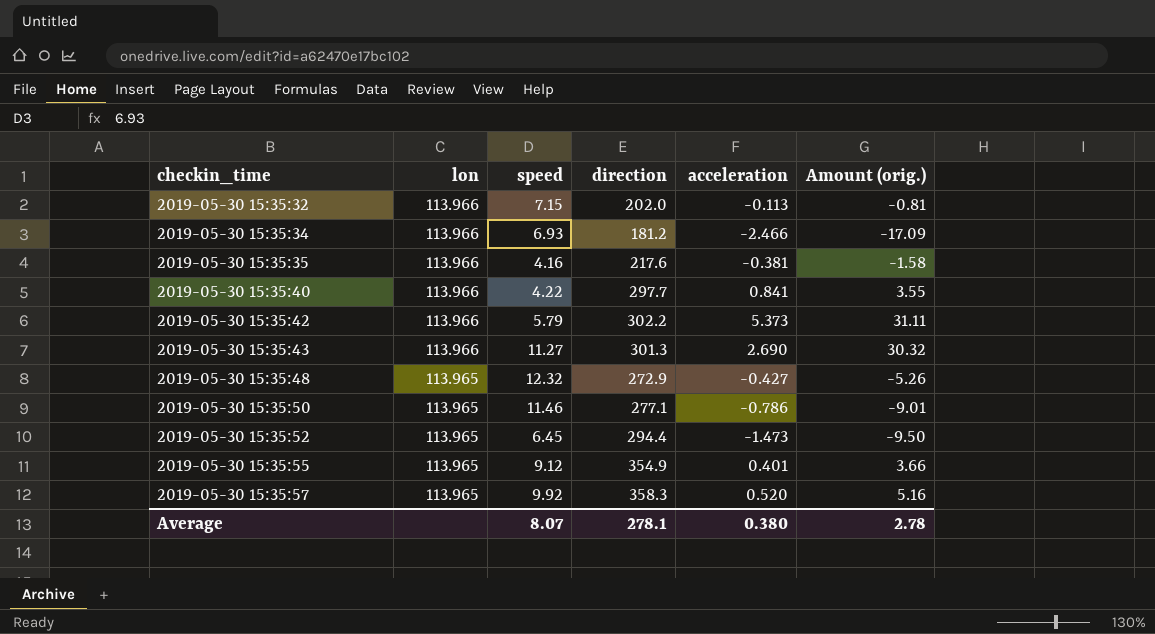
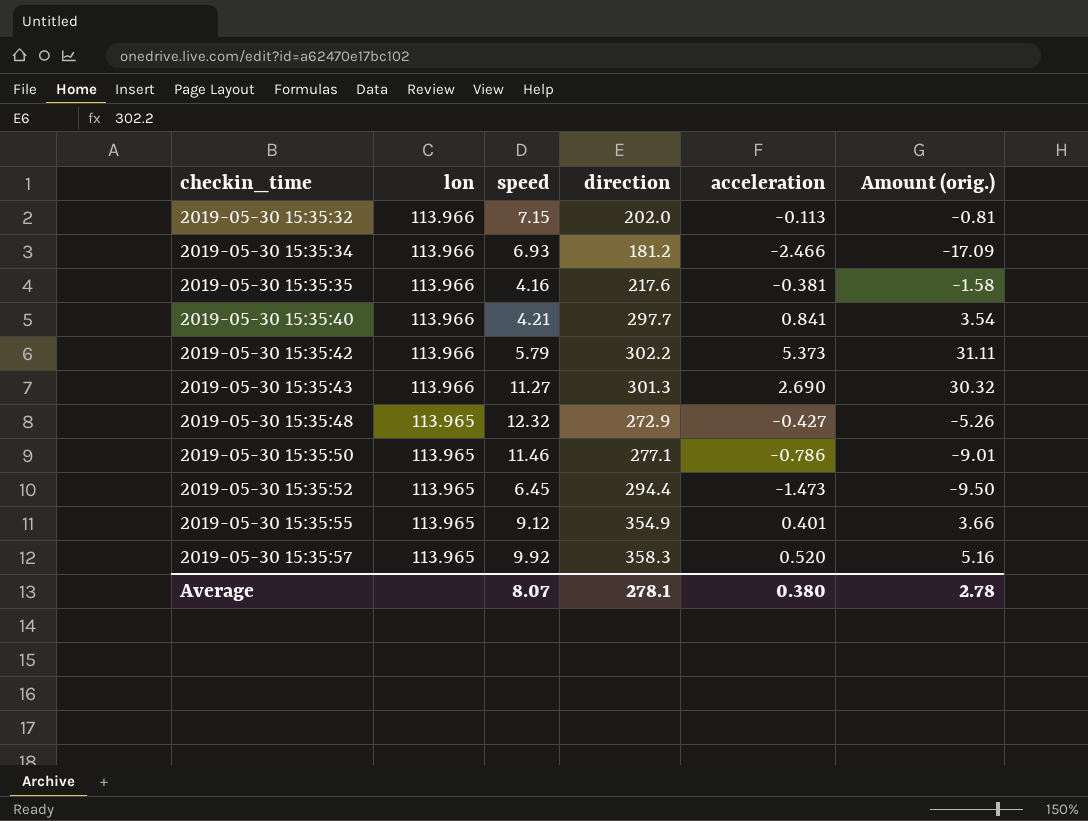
2019-05-30 15:35:40 | speed: 4.22 -> 4.21
2019-05-30 15:35:40 | Amount (orig.): 3.55 -> 3.54

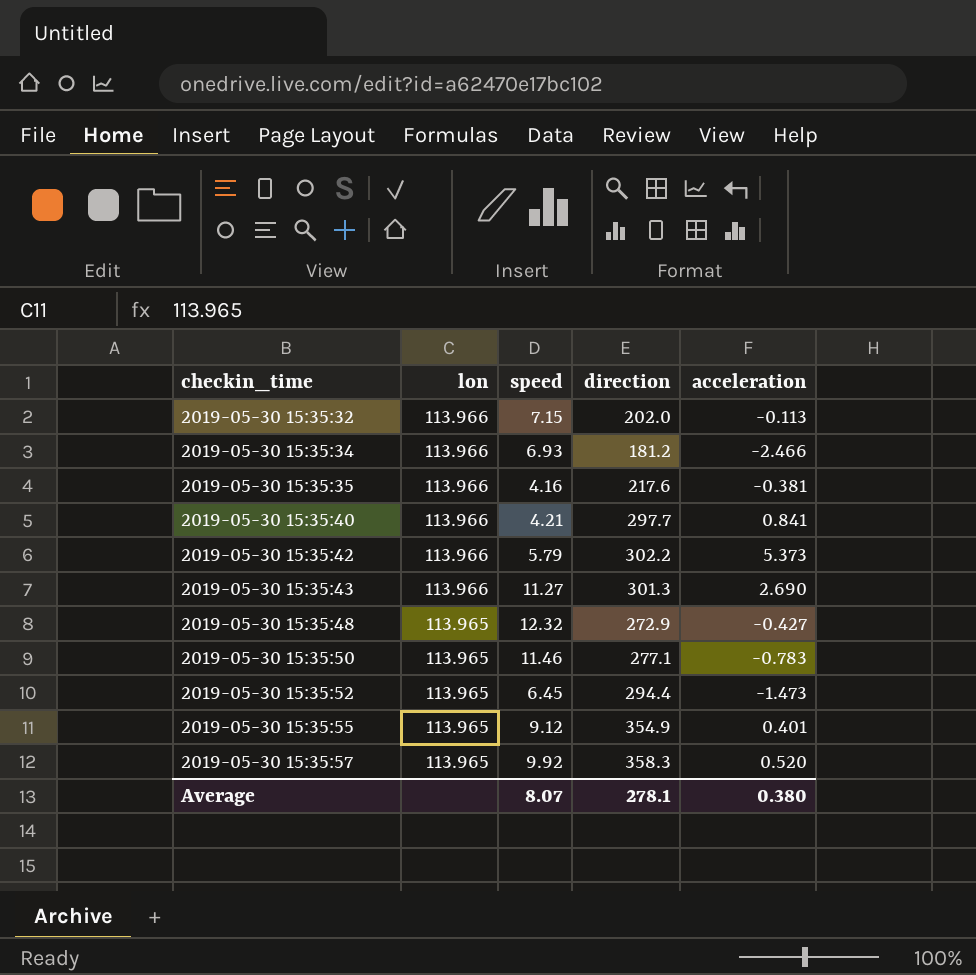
column Amount (orig.) | formula: [speed] * [acceleration] -> none
2019-05-30 15:35:50 | acceleration: -0.786 -> -0.783

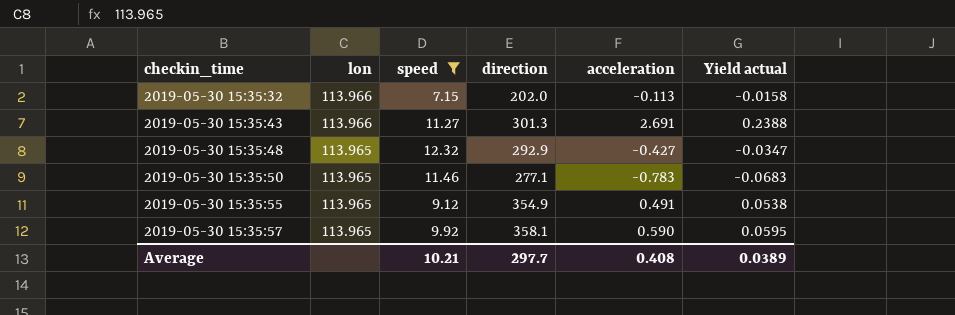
filter: none -> speed >= 7.15
column Yield actual | formula: none -> [acceleration] / [speed]
2019-05-30 15:35:43 | acceleration: 2.690 -> 2.691
2019-05-30 15:35:48 | direction: 272.9 -> 292.9
2019-05-30 15:35:55 | acceleration: 0.401 -> 0.491
2019-05-30 15:35:57 | direction: 358.3 -> 358.1
2019-05-30 15:35:57 | acceleration: 0.520 -> 0.590
Average | speed: 8.07 -> 10.21
Average | direction: 278.1 -> 297.7
Average | acceleration: 0.380 -> 0.408

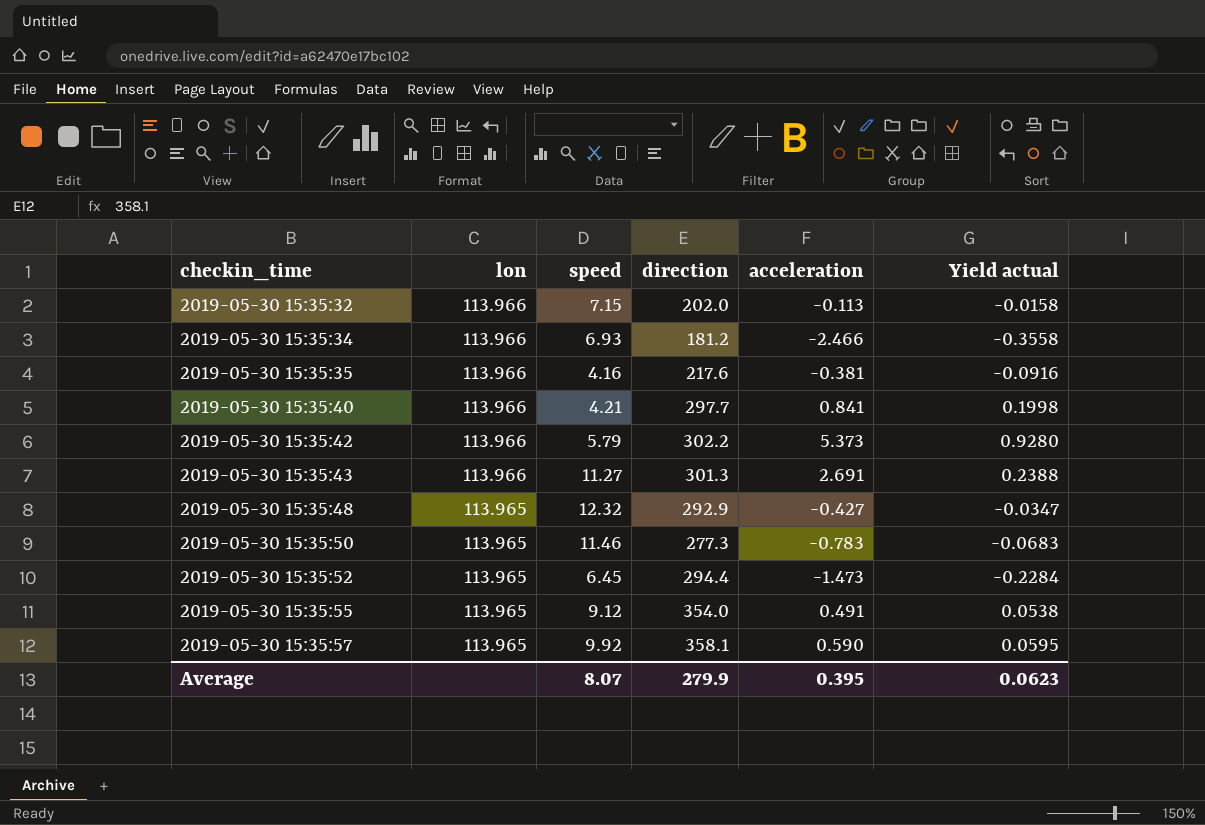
filter: speed >= 7.15 -> none
2019-05-30 15:35:50 | direction: 277.1 -> 277.3
2019-05-30 15:35:55 | direction: 354.9 -> 354.0
Average | speed: 10.21 -> 8.07
Average | direction: 297.7 -> 279.9
Average | acceleration: 0.408 -> 0.395
Average | Yield actual: 0.0389 -> 0.0623

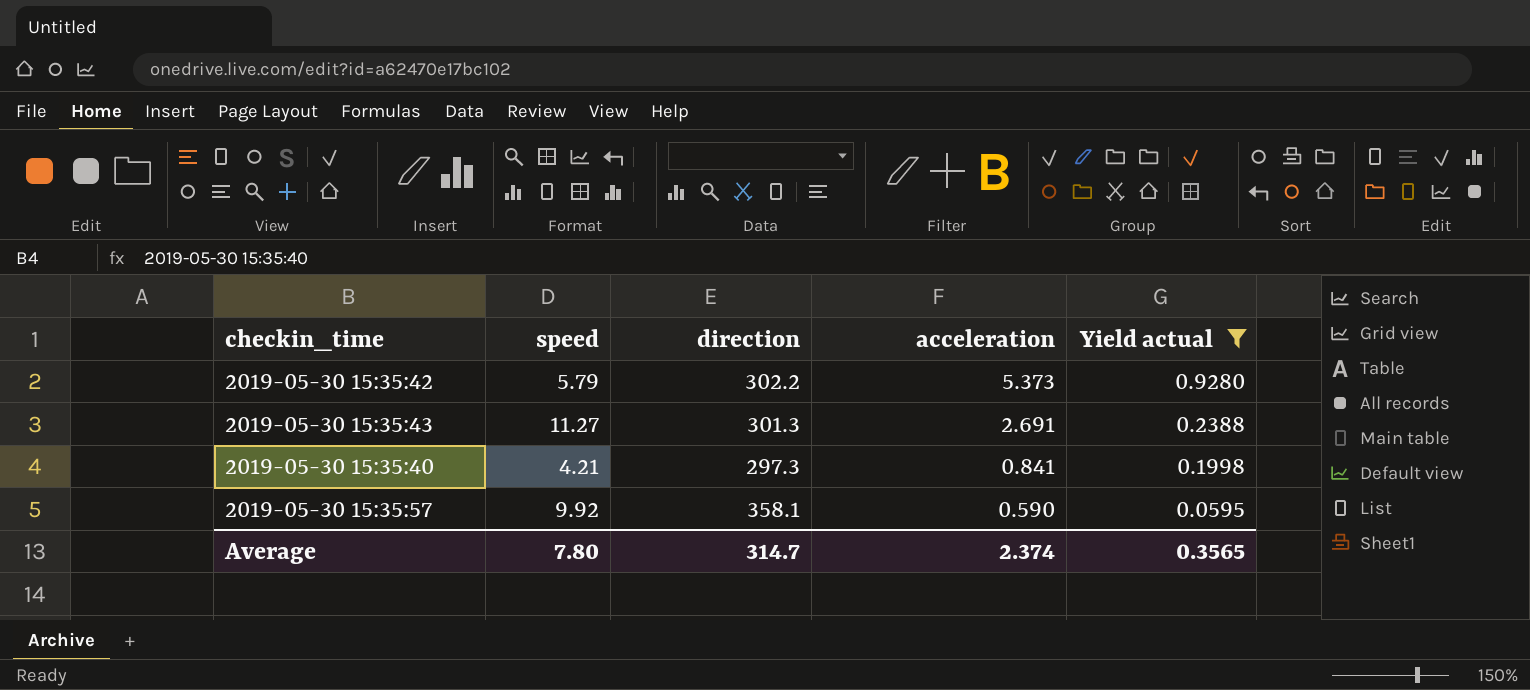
filter: none -> Yield actual >= 0.0595
row order: checkin_time ascending -> acceleration descending
column lon | position: 2 -> none
2019-05-30 15:35:40 | direction: 297.7 -> 297.3
Average | speed: 8.07 -> 7.80
Average | direction: 279.9 -> 314.7
Average | acceleration: 0.395 -> 2.374
Average | Yield actual: 0.0623 -> 0.3565

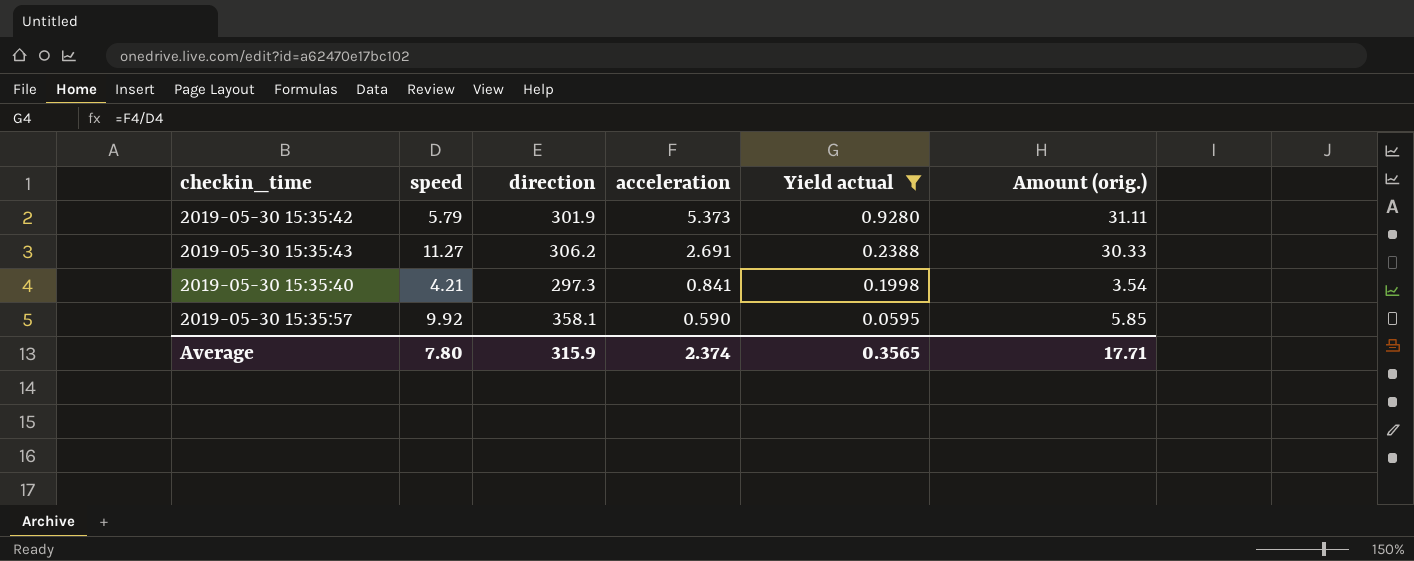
column Amount (orig.) | formula: none -> [speed] * [acceleration]
2019-05-30 15:35:42 | direction: 302.2 -> 301.9
2019-05-30 15:35:43 | direction: 301.3 -> 306.2
Average | direction: 314.7 -> 315.9

